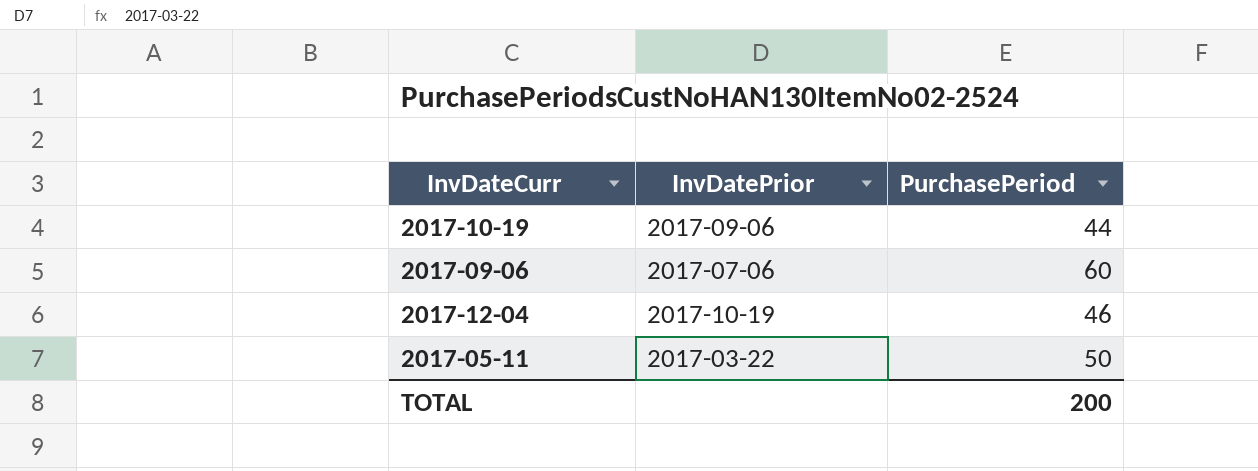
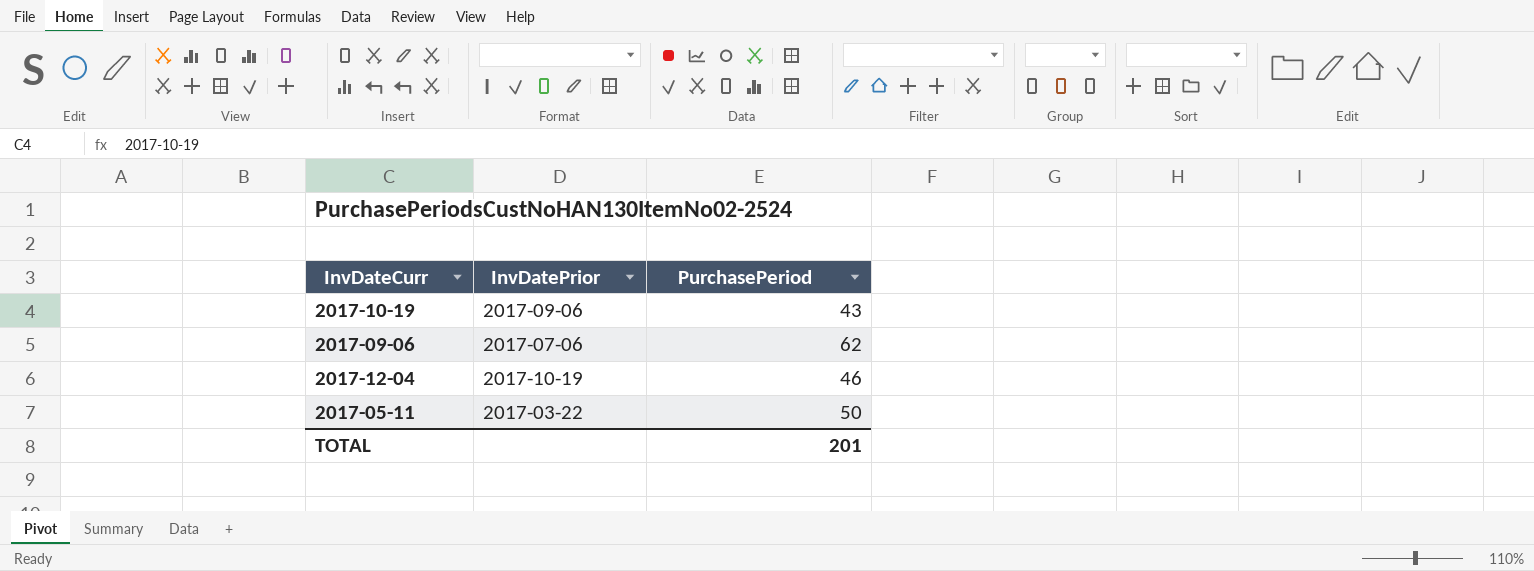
2017-10-19 | PurchasePeriod: 44 -> 43
2017-09-06 | PurchasePeriod: 60 -> 62
TOTAL | PurchasePeriod: 200 -> 201

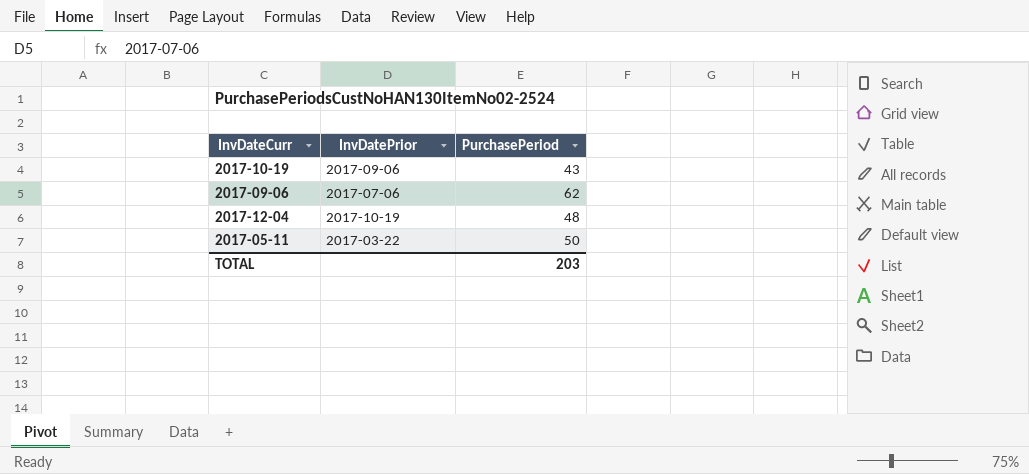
2017-12-04 | PurchasePeriod: 46 -> 48
TOTAL | PurchasePeriod: 201 -> 203

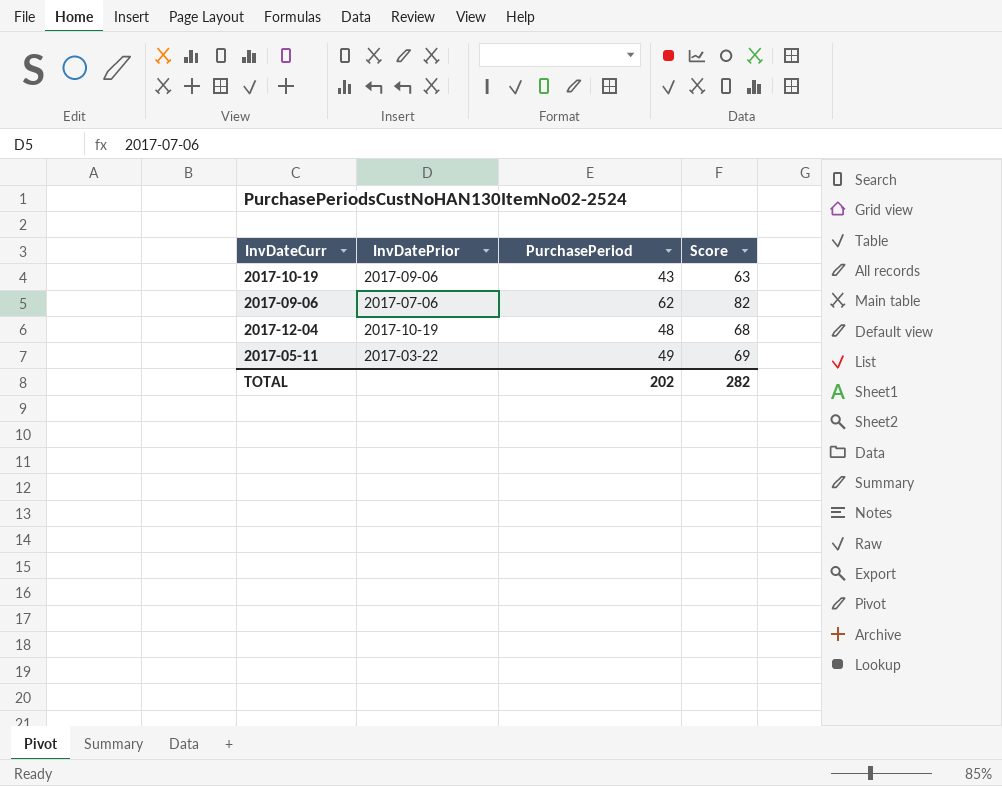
column Score | formula: none -> [PurchasePeriod] + 20
2017-05-11 | PurchasePeriod: 50 -> 49
TOTAL | PurchasePeriod: 203 -> 202

